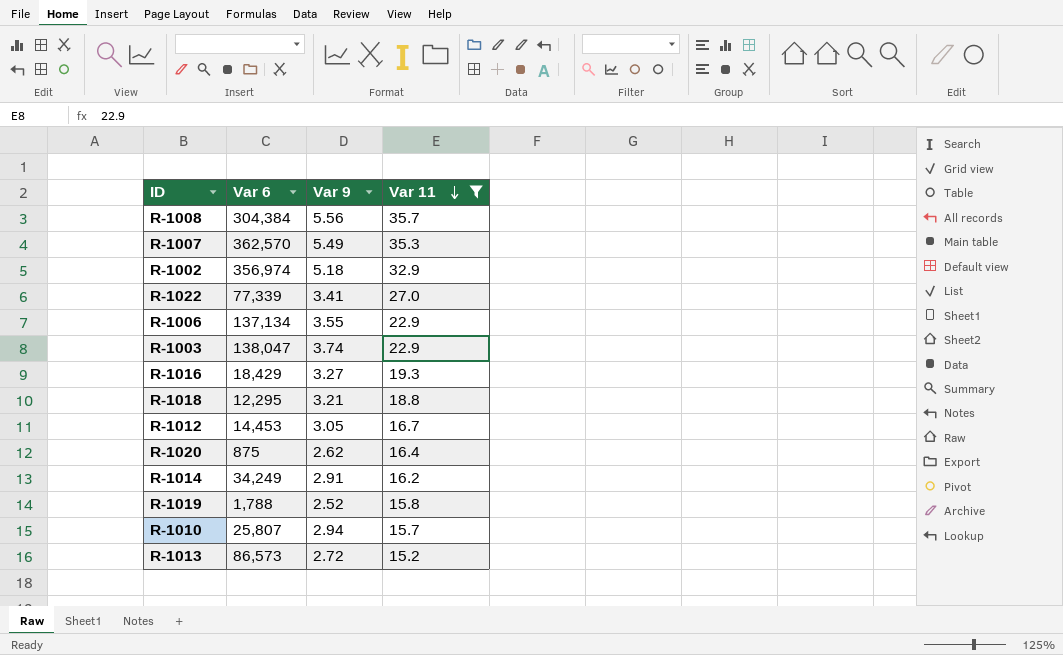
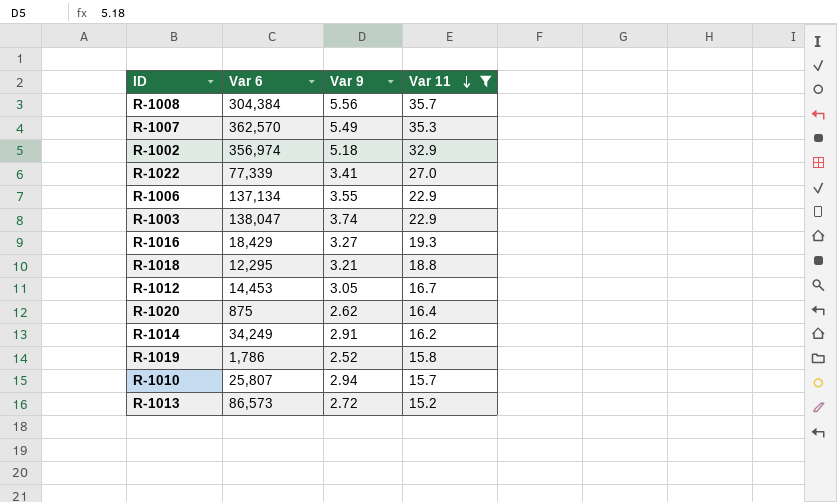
R-1019 | Var 6: 1,788 -> 1,786

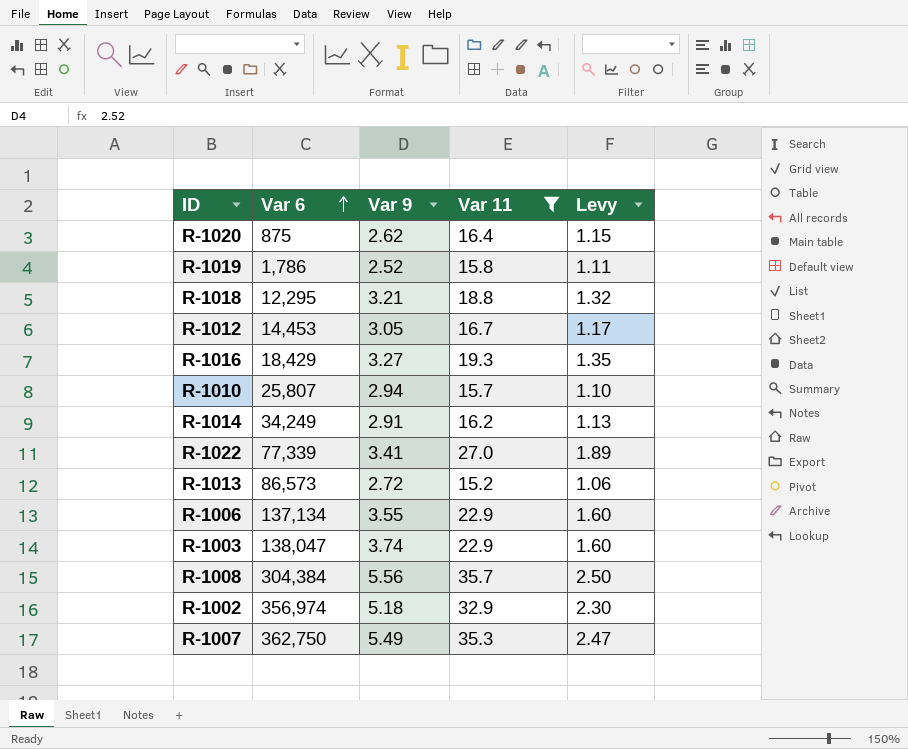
row order: Var 11 descending -> Var 6 ascending
column Levy | formula: none -> [Var 11] * 0.07
R-1007 | Var 6: 362,570 -> 362,750

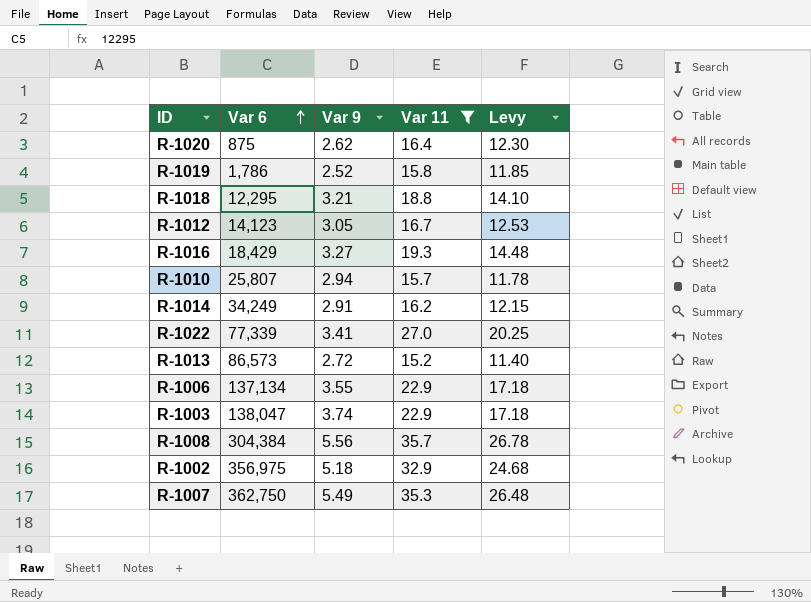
column Levy | formula: [Var 11] * 0.07 -> [Var 11] * 0.75
R-1012 | Var 6: 14,453 -> 14,123
R-1002 | Var 6: 356,974 -> 356,975

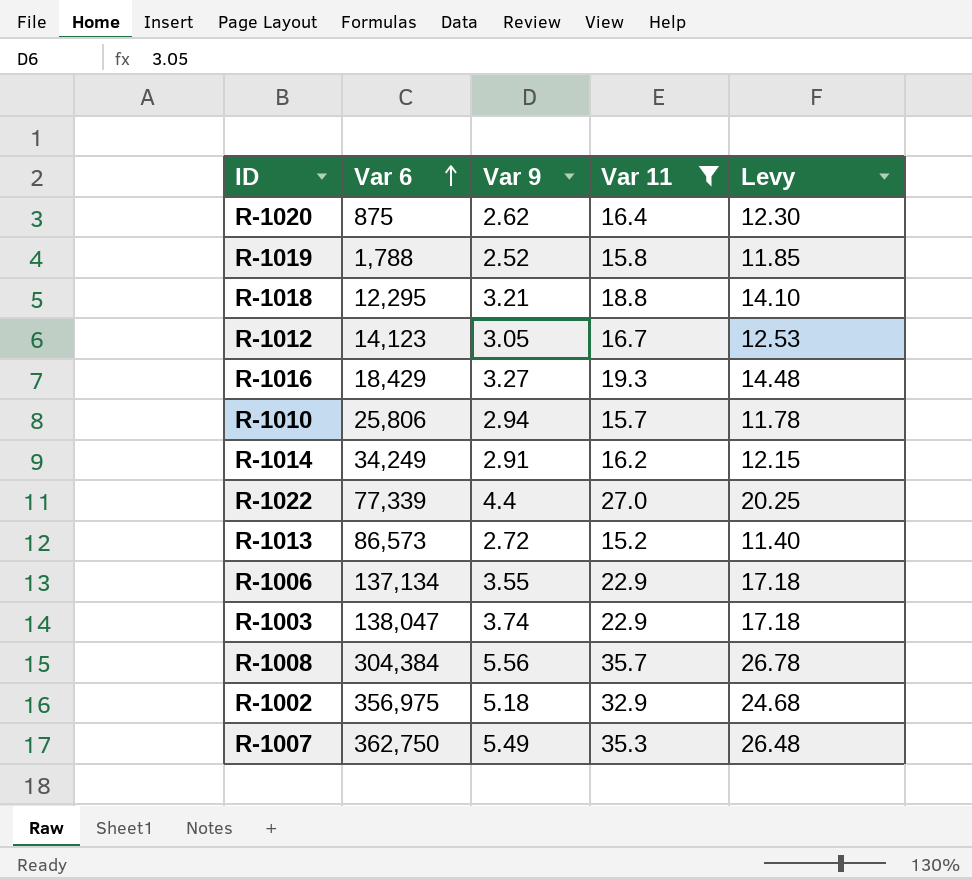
R-1019 | Var 6: 1,786 -> 1,788
R-1010 | Var 6: 25,807 -> 25,806
R-1022 | Var 9: 3.41 -> 4.4

